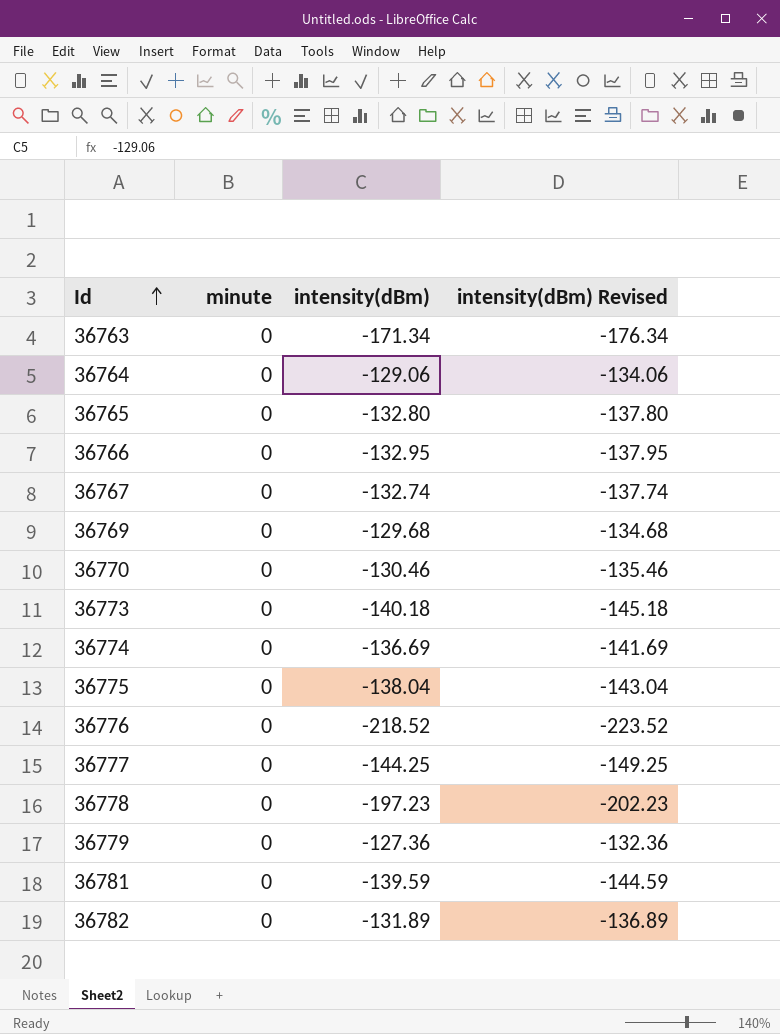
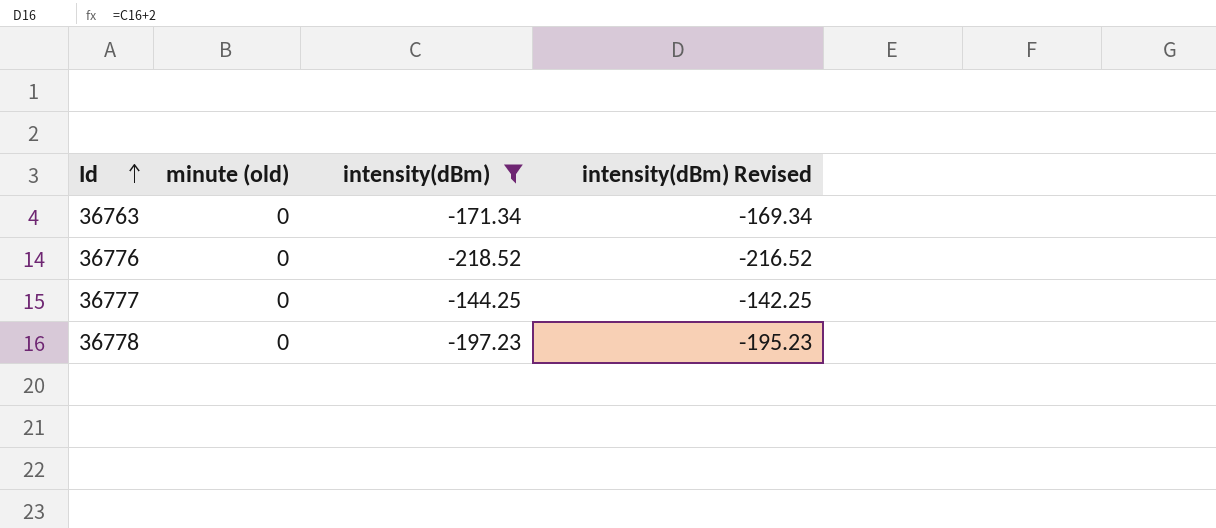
filter: none -> intensity(dBm) <= -144.25
column name: minute -> minute (old)
column intensity(dBm) Revised | formula: [intensity(dBm)] - 5 -> [intensity(dBm)] + 2

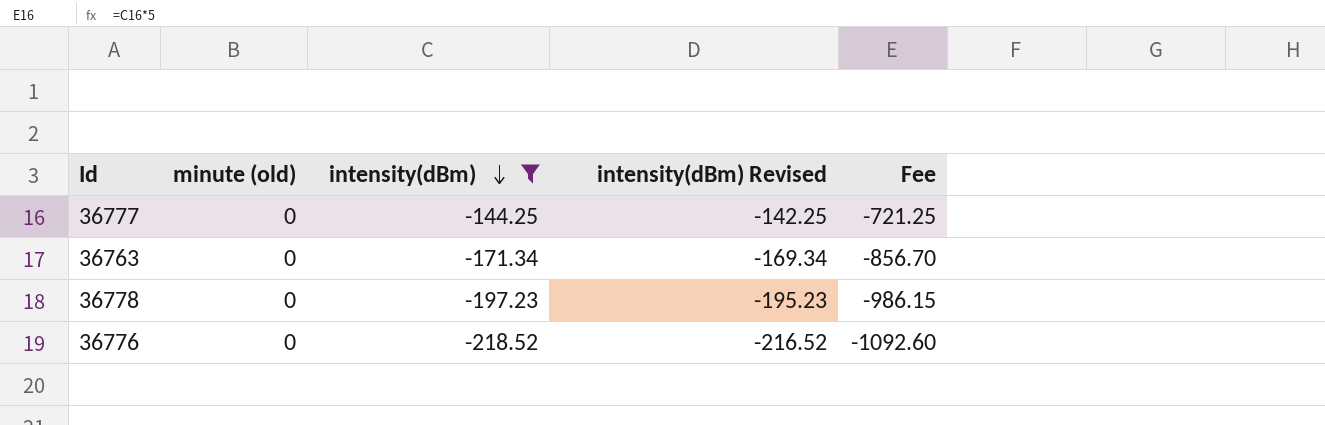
row order: Id ascending -> intensity(dBm) descending
column Fee | formula: none -> [intensity(dBm)] * 5

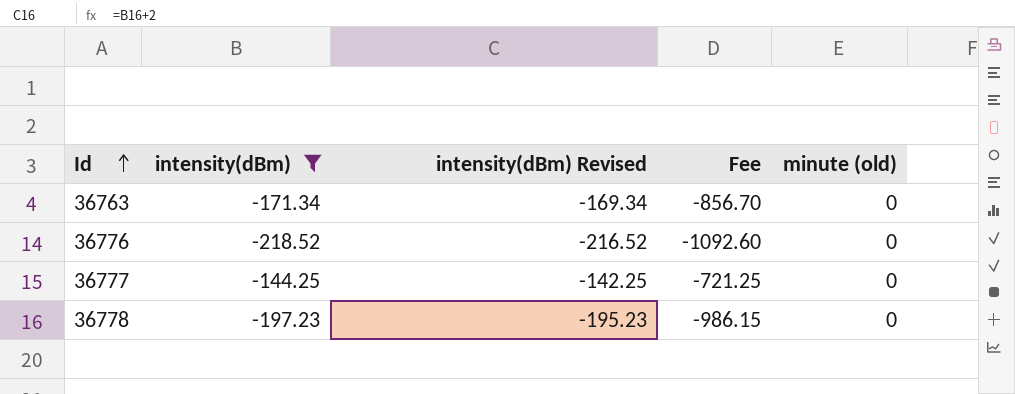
row order: intensity(dBm) descending -> Id ascending
column minute (old) | position: 2 -> 5

